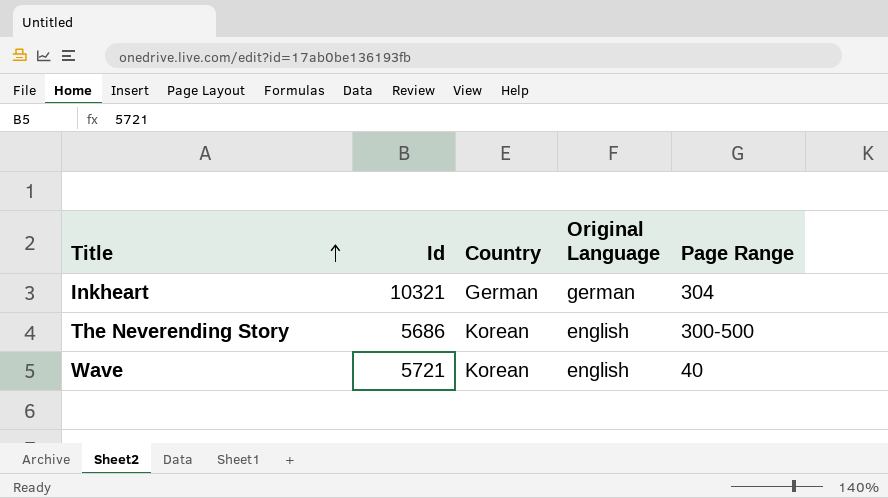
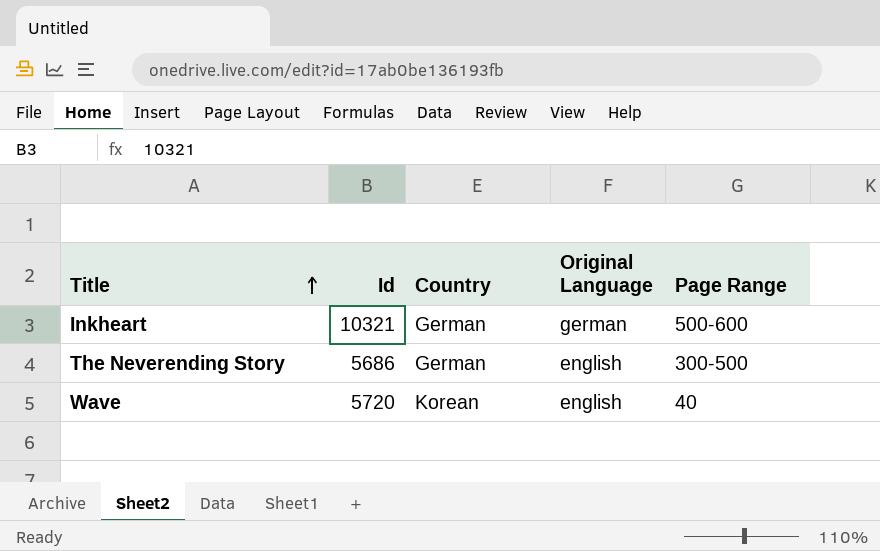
Inkheart | Page Range: 304 -> 500-600
The Neverending Story | Country: Korean -> German
Wave | Id: 5721 -> 5720

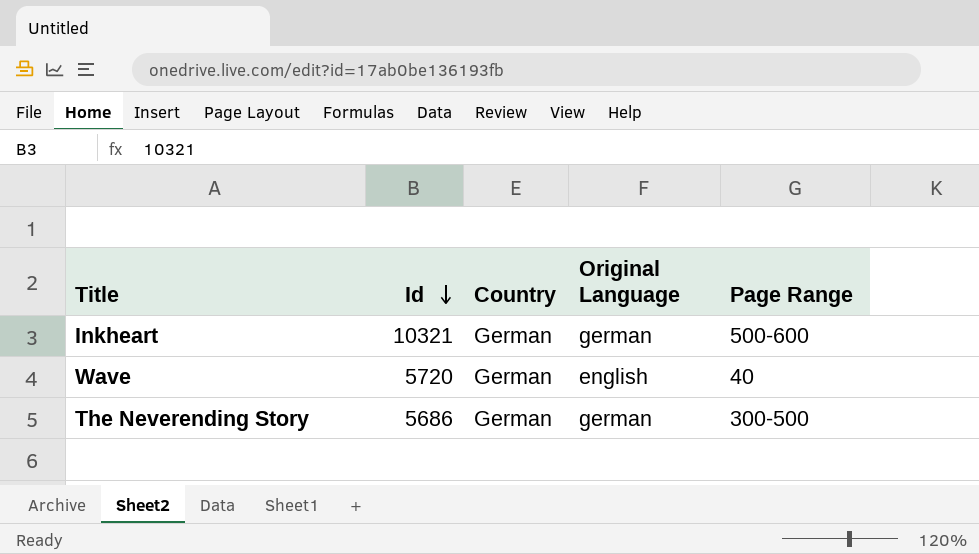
row order: Title ascending -> Id descending
Wave | Country: Korean -> German
The Neverending Story | Original Language: english -> german

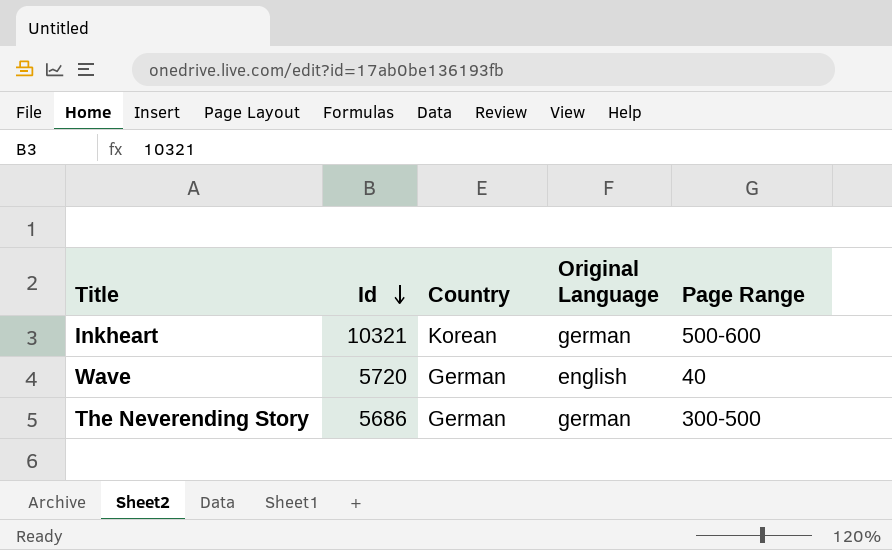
Inkheart | Country: German -> Korean

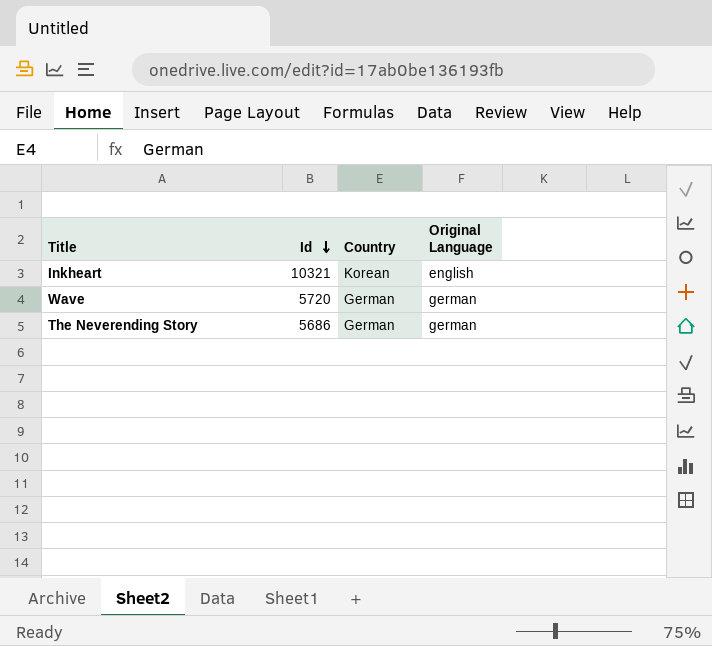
column Page Range | position: 5 -> none
Inkheart | Original Language: german -> english
Wave | Original Language: english -> german

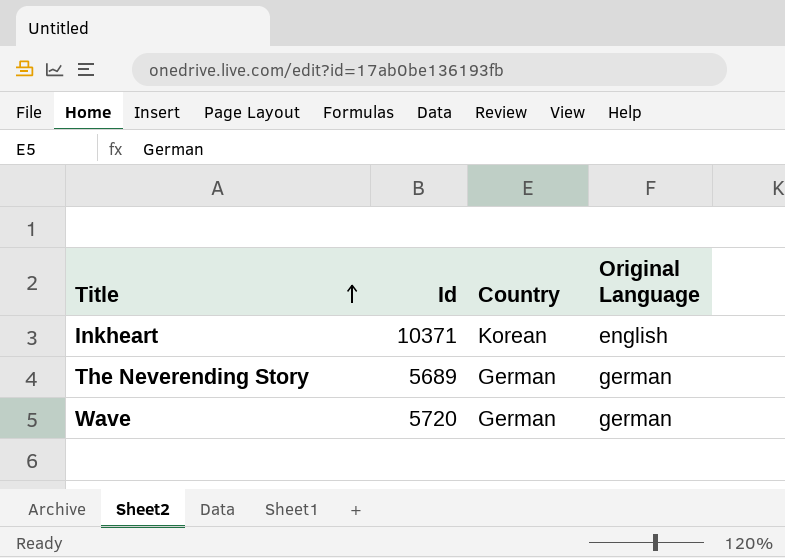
row order: Id descending -> Title ascending
Inkheart | Id: 10321 -> 10371
The Neverending Story | Id: 5686 -> 5689

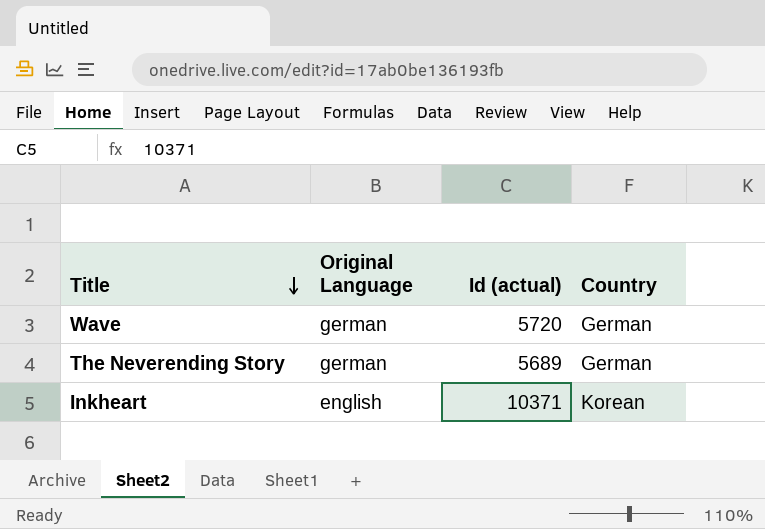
row order: Title ascending -> Title descending
column Original Language | position: 4 -> 2
column name: Id -> Id (actual)

